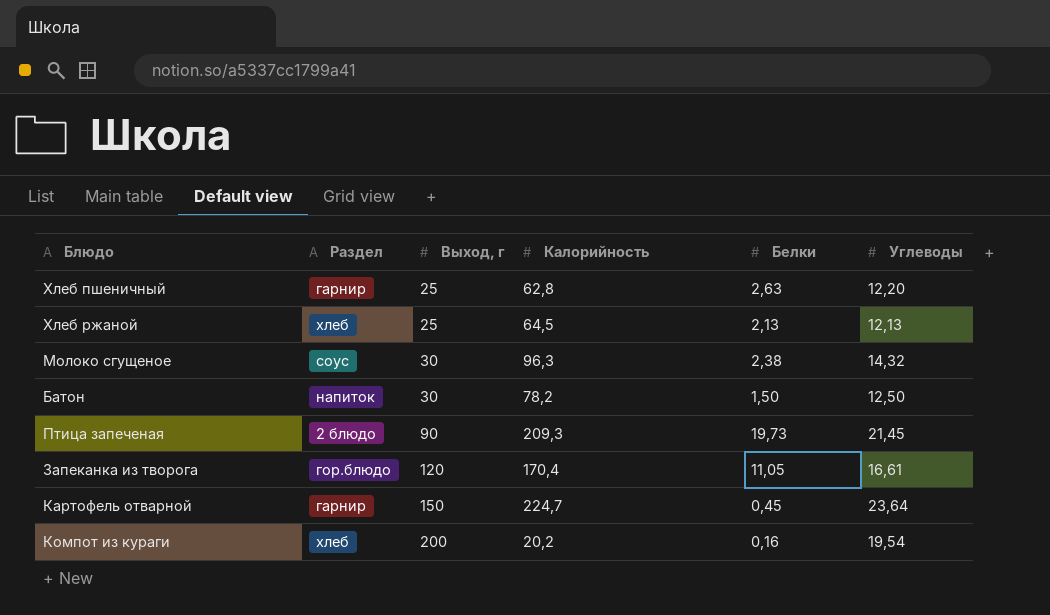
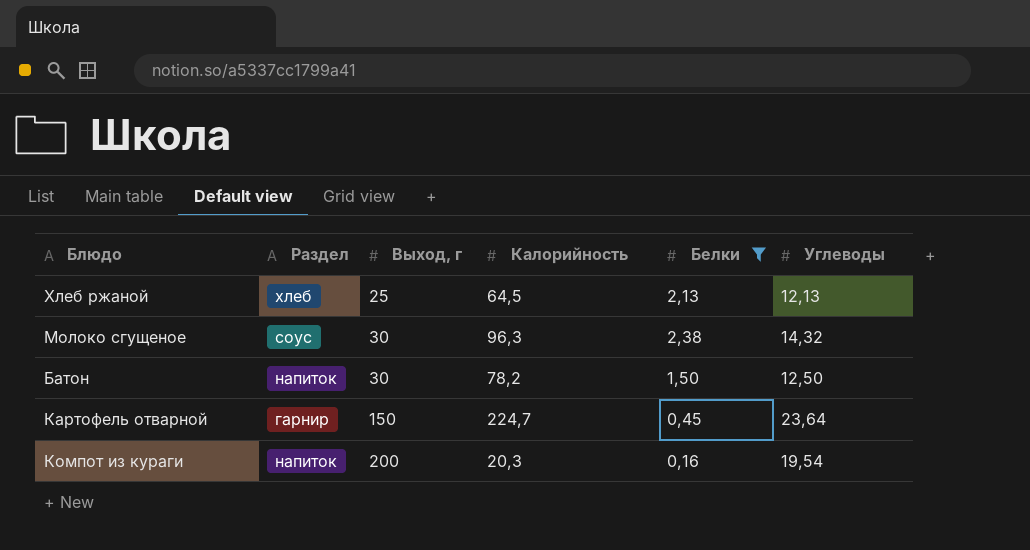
filter: none -> Белки <= 2,38
Компот из кураги | Раздел: хлеб -> напиток
Компот из кураги | Калорийность: 20,2 -> 20,3

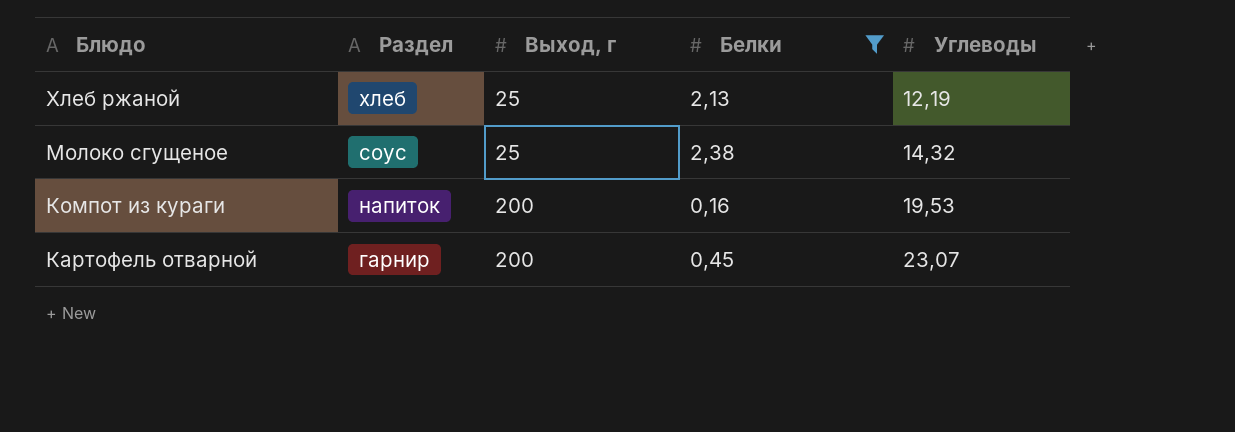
row order: Выход, г ascending -> Блюдо descending
column Калорийность | position: 4 -> none
row Батон: напиток | 30 | 78,2 | 1,50 | 12,50 -> none
Хлеб ржаной | Углеводы: 12,13 -> 12,19
Молоко сгущеное | Выход, г: 30 -> 25
Компот из кураги | Углеводы: 19,54 -> 19,53
Картофель отварной | Выход, г: 150 -> 200
Картофель отварной | Углеводы: 23,64 -> 23,07

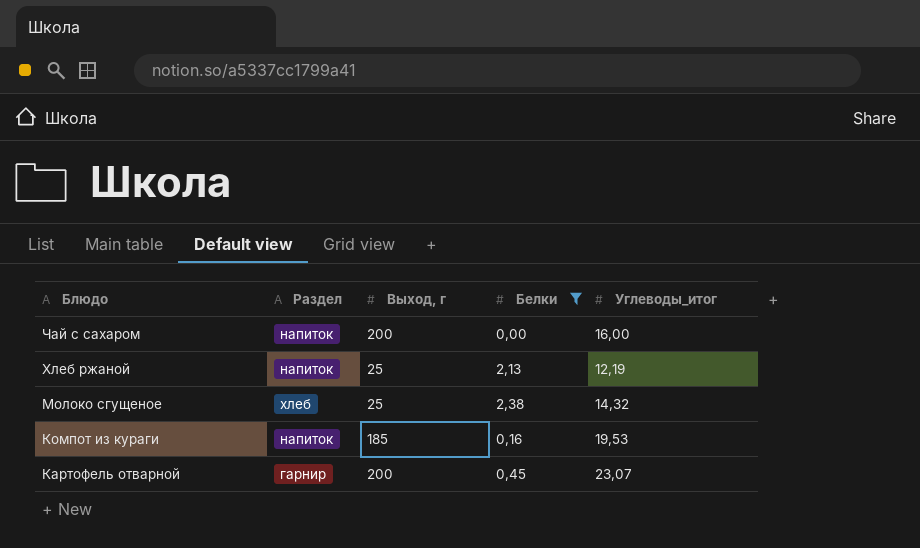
column name: Углеводы -> Углеводы_итог
row Чай с сахаром: none -> напиток | 200 | 0,00 | 16,00
Хлеб ржаной | Раздел: хлеб -> напиток
Молоко сгущеное | Раздел: соус -> хлеб
Компот из кураги | Выход, г: 200 -> 185

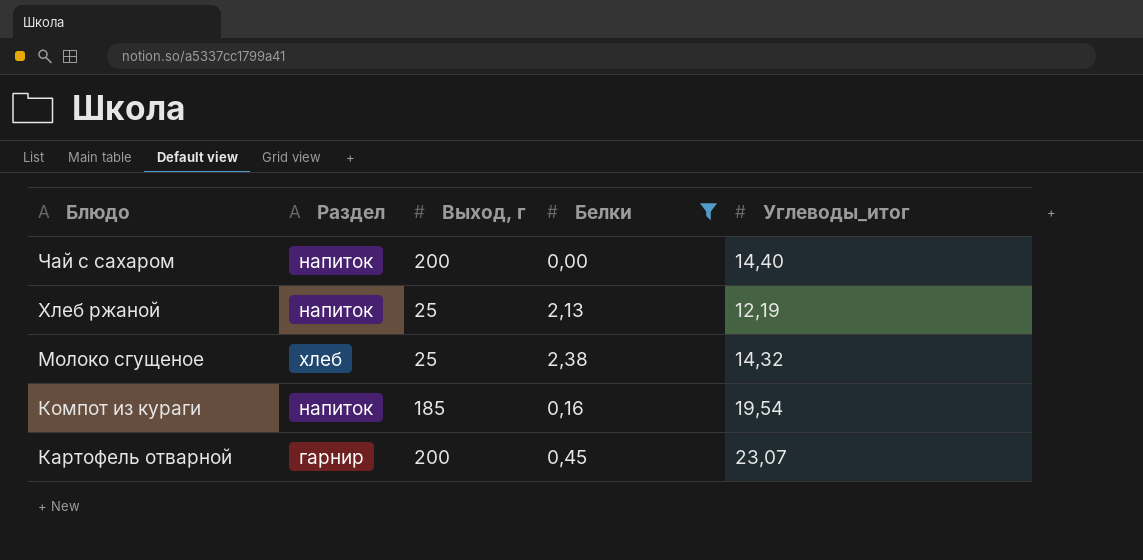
Чай с сахаром | Углеводы_итог: 16,00 -> 14,40
Компот из кураги | Углеводы_итог: 19,53 -> 19,54

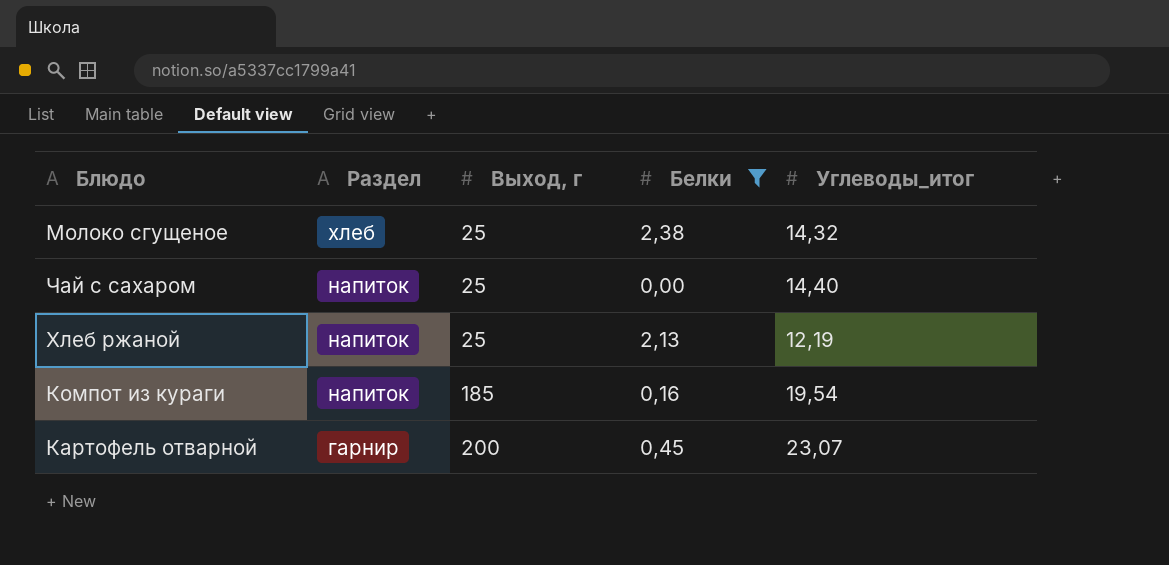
row order: Блюдо descending -> Раздел descending
Чай с сахаром | Выход, г: 200 -> 25

